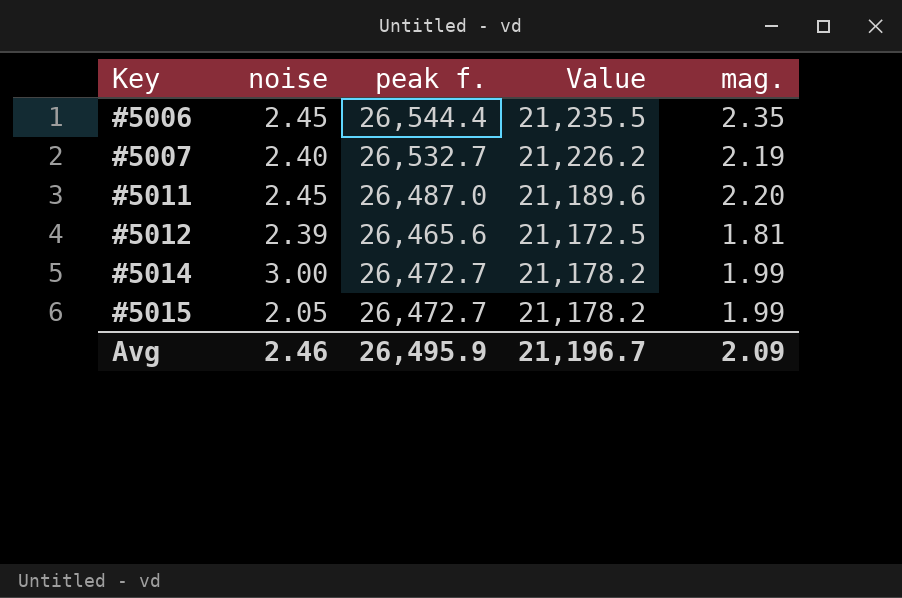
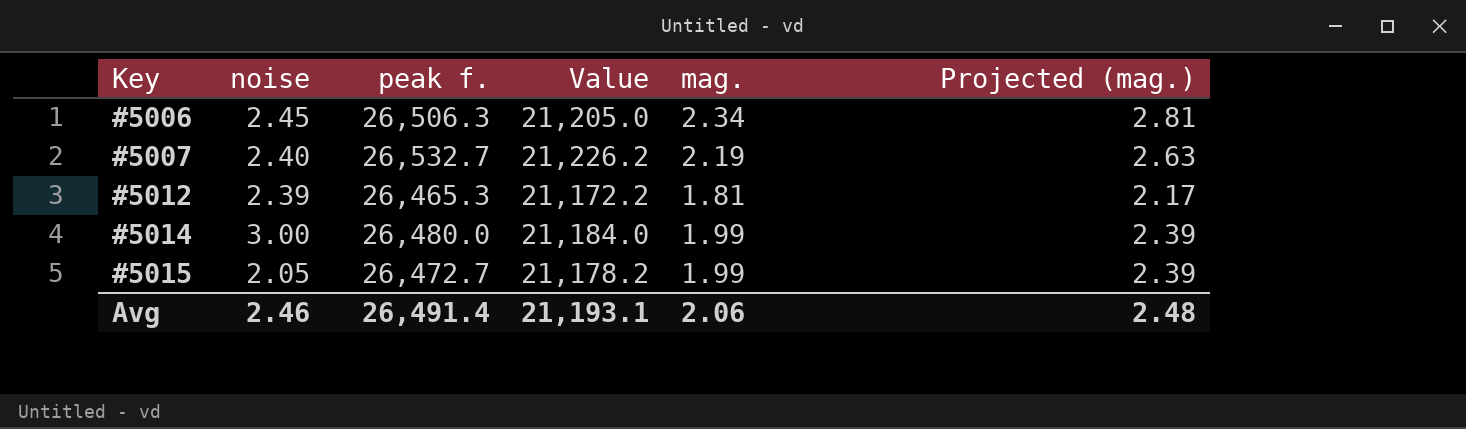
column Projected (mag.) | formula: none -> [mag.] * 1.2
row #5011: 2.45 | 26,487.0 | 21,189.6 | 2.20 -> none
#5006 | peak f.: 26,544.4 -> 26,506.3
#5006 | Value: 21,235.5 -> 21,205.0
#5006 | mag.: 2.35 -> 2.34
#5012 | peak f.: 26,465.6 -> 26,465.3
#5012 | Value: 21,172.5 -> 21,172.2
#5014 | peak f.: 26,472.7 -> 26,480.0
#5014 | Value: 21,178.2 -> 21,184.0
Avg | peak f.: 26,495.9 -> 26,491.4
Avg | Value: 21,196.7 -> 21,193.1
Avg | mag.: 2.09 -> 2.06

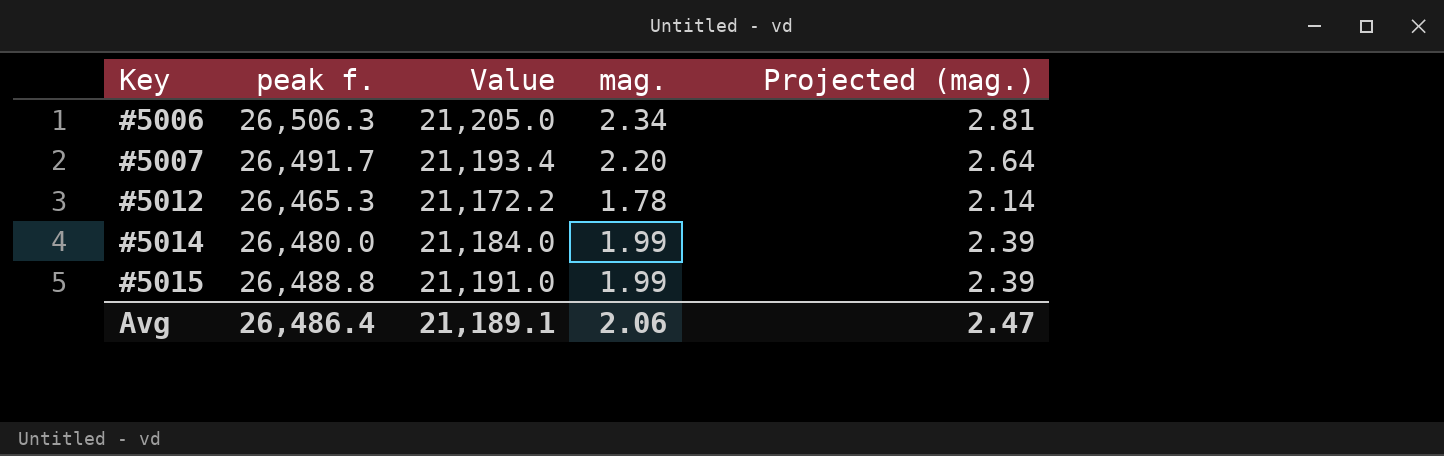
column noise | position: 2 -> none
#5007 | peak f.: 26,532.7 -> 26,491.7
#5007 | Value: 21,226.2 -> 21,193.4
#5007 | mag.: 2.19 -> 2.20
#5007 | Projected (mag.): 2.63 -> 2.64
#5012 | mag.: 1.81 -> 1.78
#5012 | Projected (mag.): 2.17 -> 2.14
#5015 | peak f.: 26,472.7 -> 26,488.8
#5015 | Value: 21,178.2 -> 21,191.0
Avg | peak f.: 26,491.4 -> 26,486.4
Avg | Value: 21,193.1 -> 21,189.1
Avg | Projected (mag.): 2.48 -> 2.47

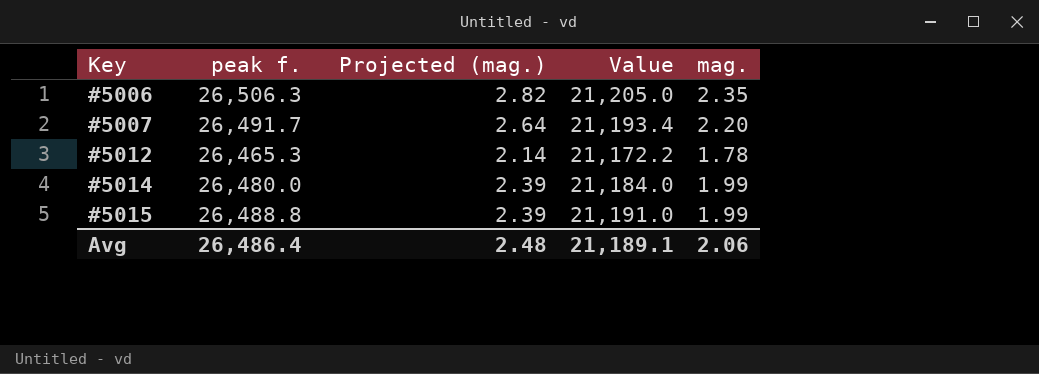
column Projected (mag.) | position: 5 -> 3
#5006 | Projected (mag.): 2.81 -> 2.82
#5006 | mag.: 2.34 -> 2.35
Avg | Projected (mag.): 2.47 -> 2.48

